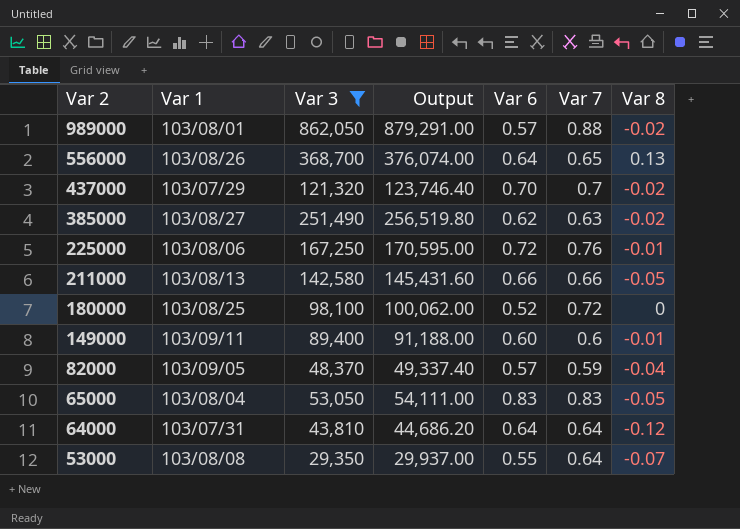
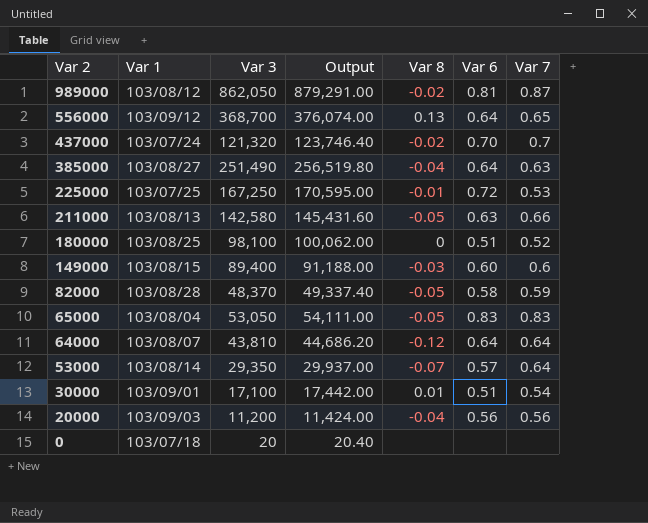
filter: Var 3 >= 29,350 -> none
column Var 8 | position: 7 -> 5
989000 | Var 1: 103/08/01 -> 103/08/12
989000 | Var 6: 0.57 -> 0.81
989000 | Var 7: 0.88 -> 0.87
556000 | Var 1: 103/08/26 -> 103/09/12
437000 | Var 1: 103/07/29 -> 103/07/24
385000 | Var 8: -0.02 -> -0.04
385000 | Var 6: 0.62 -> 0.64
225000 | Var 1: 103/08/06 -> 103/07/25
225000 | Var 7: 0.76 -> 0.53
211000 | Var 6: 0.66 -> 0.63
180000 | Var 6: 0.52 -> 0.51
180000 | Var 7: 0.72 -> 0.52
149000 | Var 1: 103/09/11 -> 103/08/15
149000 | Var 8: -0.01 -> -0.03
82000 | Var 1: 103/09/05 -> 103/08/28
82000 | Var 8: -0.04 -> -0.05
82000 | Var 6: 0.57 -> 0.58
64000 | Var 1: 103/07/31 -> 103/08/07
53000 | Var 1: 103/08/08 -> 103/08/14
53000 | Var 6: 0.55 -> 0.57

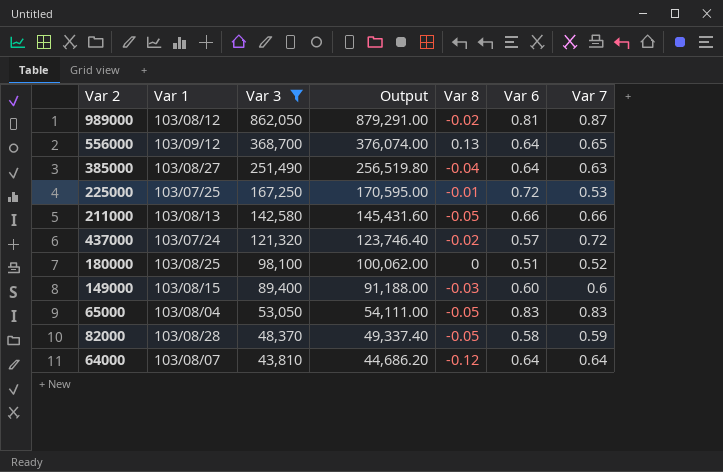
filter: none -> Var 3 >= 43,810
row order: Var 2 descending -> Var 3 descending
211000 | Var 6: 0.63 -> 0.66
437000 | Var 6: 0.70 -> 0.57
437000 | Var 7: 0.7 -> 0.72

